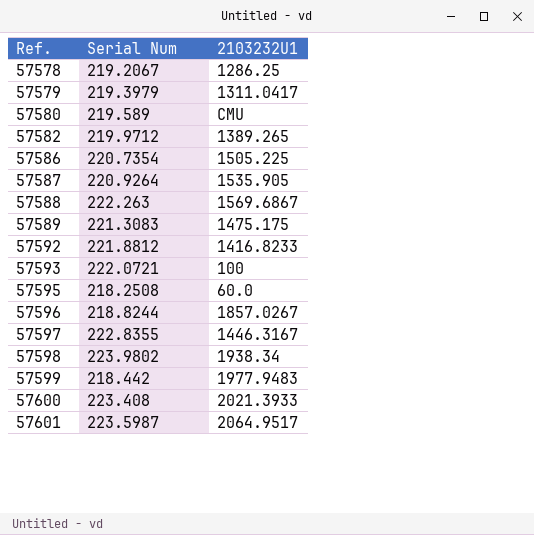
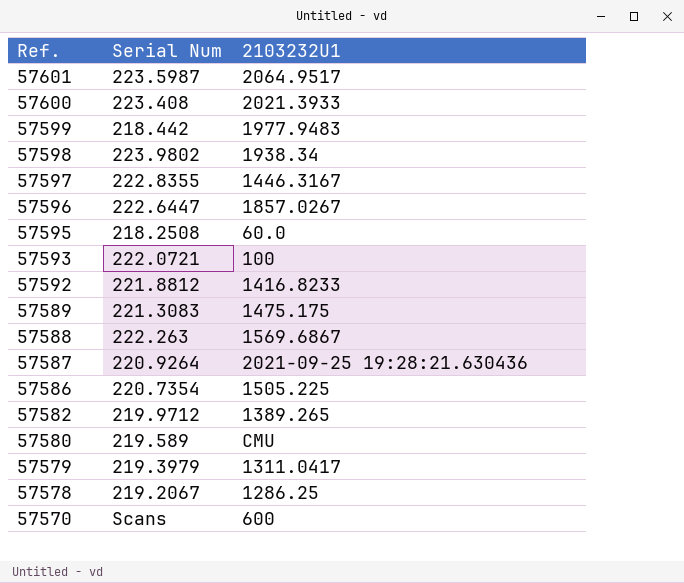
row order: Ref. ascending -> Ref. descending
57596 | Serial Num: 218.8244 -> 222.6447
57587 | 2103232U1: 1535.905 -> 2021-09-25 19:28:21.630436
row 57570: none -> Scans | 600

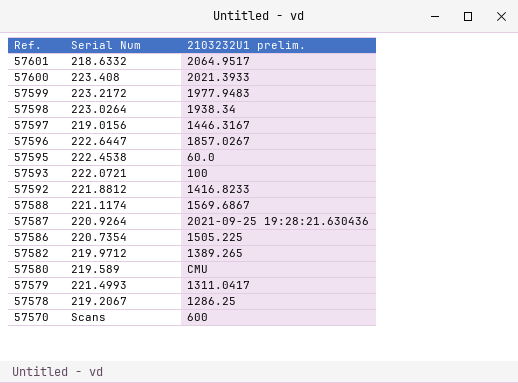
column name: 2103232U1 -> 2103232U1 prelim.
row 57589: 221.3083 | 1475.175 -> none
57601 | Serial Num: 223.5987 -> 218.6332
57599 | Serial Num: 218.442 -> 223.2172
57598 | Serial Num: 223.9802 -> 223.0264
57597 | Serial Num: 222.8355 -> 219.0156
57595 | Serial Num: 218.2508 -> 222.4538
57588 | Serial Num: 222.263 -> 221.1174
57579 | Serial Num: 219.3979 -> 221.4993

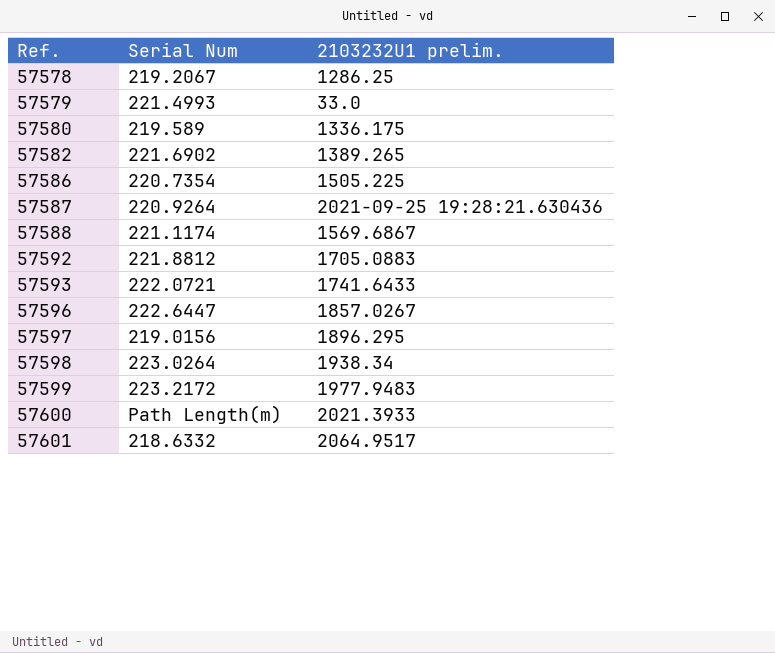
row order: Ref. descending -> Ref. ascending
row 57595: 222.4538 | 60.0 -> none
row 57570: Scans | 600 -> none
57579 | 2103232U1 prelim.: 1311.0417 -> 33.0
57580 | 2103232U1 prelim.: CMU -> 1336.175
57582 | Serial Num: 219.9712 -> 221.6902
57592 | 2103232U1 prelim.: 1416.8233 -> 1705.0883
57593 | 2103232U1 prelim.: 100 -> 1741.6433
57597 | 2103232U1 prelim.: 1446.3167 -> 1896.295
57600 | Serial Num: 223.408 -> Path Length(m)

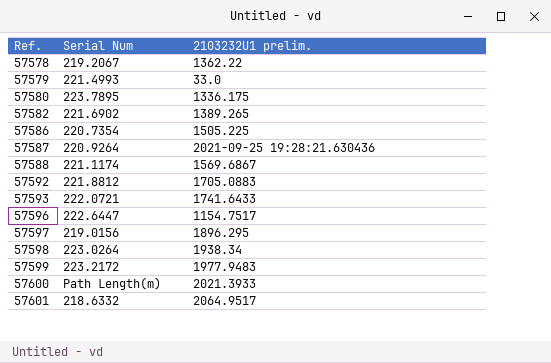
57578 | 2103232U1 prelim.: 1286.25 -> 1362.22
57580 | Serial Num: 219.589 -> 223.7895
57596 | 2103232U1 prelim.: 1857.0267 -> 1154.7517

